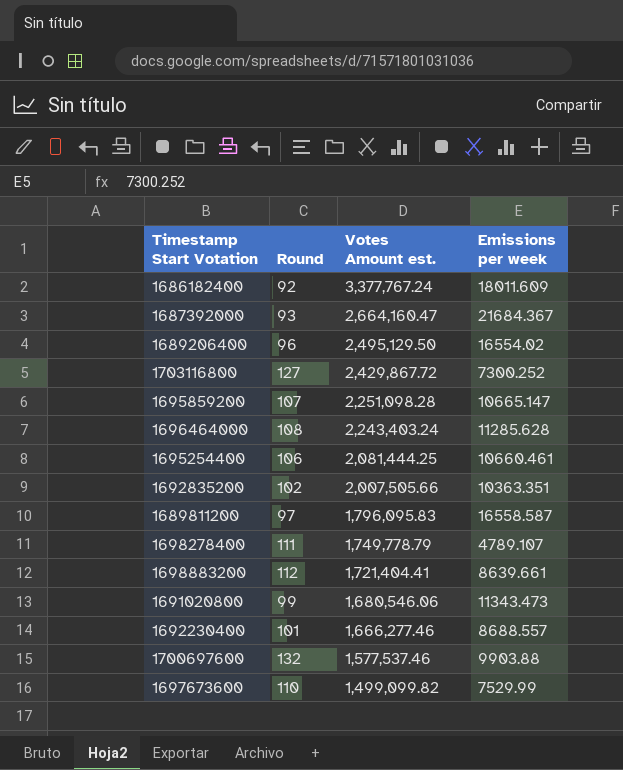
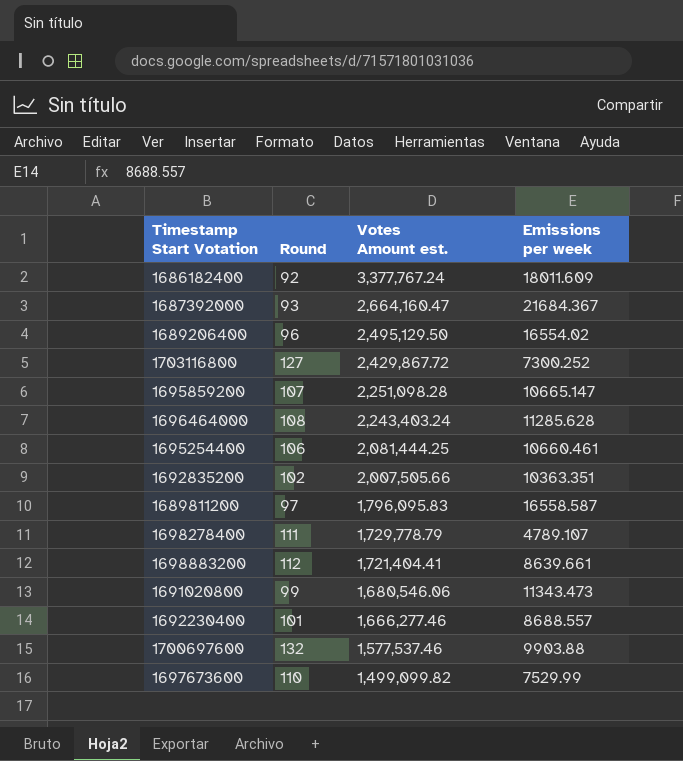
1698278400 | Votes Amount est.: 1,749,778.79 -> 1,729,778.79

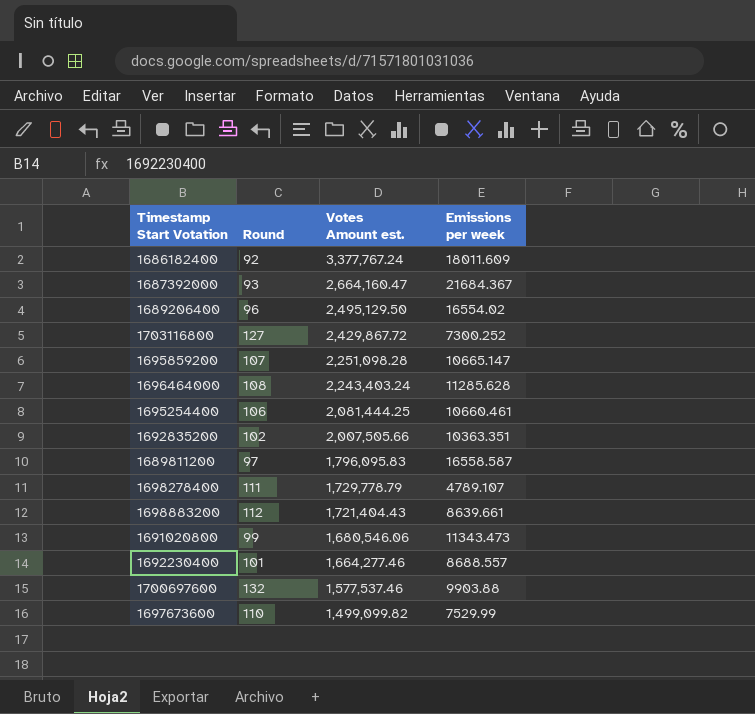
1698883200 | Votes Amount est.: 1,721,404.41 -> 1,721,404.43
1692230400 | Votes Amount est.: 1,666,277.46 -> 1,664,277.46

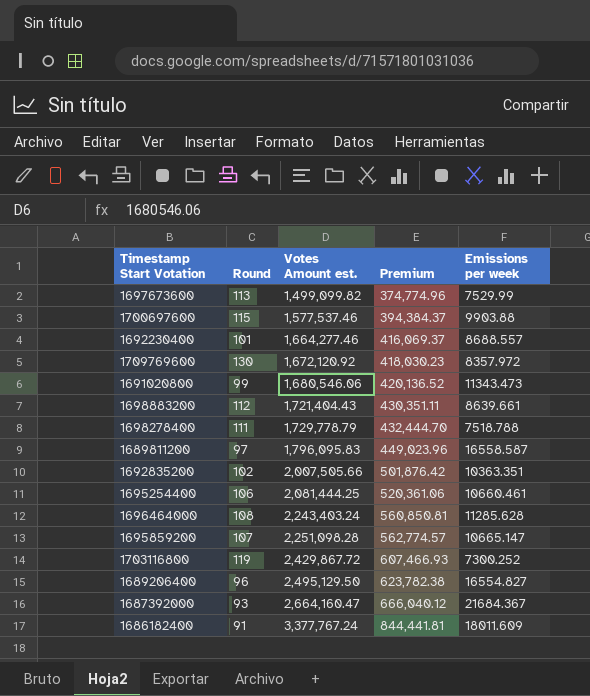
row order: Votes Amount est. descending -> Votes Amount est. ascending
column Premium | formula: none -> [Votes Amount est.] * 0.25
1697673600 | Round: 110 -> 113
1700697600 | Round: 132 -> 115
row 1709769600: none -> 130 | 1,672,120.92 | 418,030.23 | 8357.972
1698278400 | Emissions per week: 4789.107 -> 7518.788
1703116800 | Round: 127 -> 119
1689206400 | Emissions per week: 16554.02 -> 16554.827
1686182400 | Round: 92 -> 91

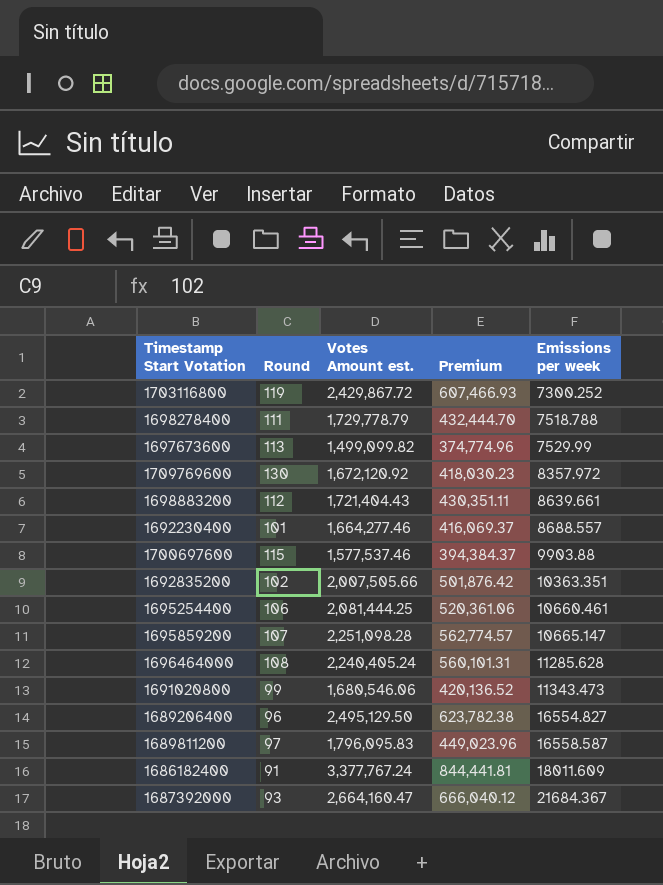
row order: Votes Amount est. ascending -> Emissions per week ascending
1696464000 | Votes Amount est.: 2,243,403.24 -> 2,240,405.24
1696464000 | Premium: 560,850.81 -> 560,101.31

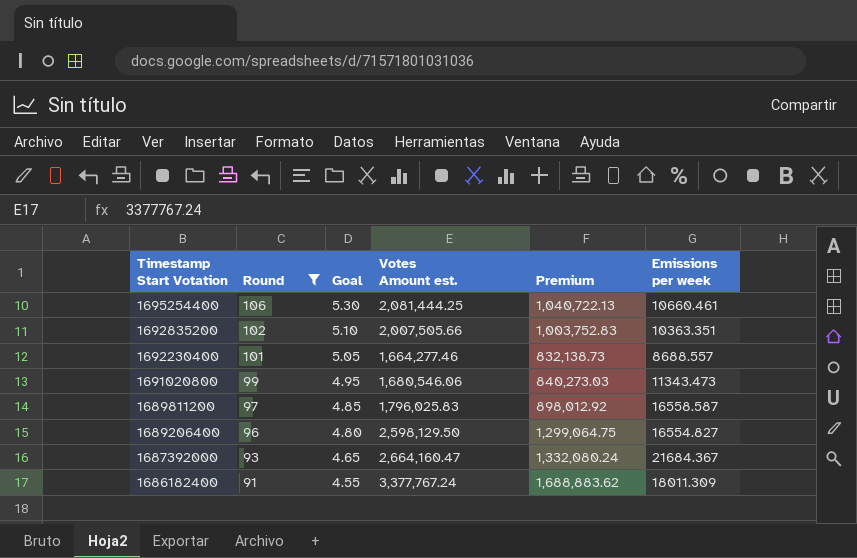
filter: none -> Round <= 106
row order: Emissions per week ascending -> Timestamp Start Votation descending
column Goal | formula: none -> [Round] * 0.05
column Premium | formula: [Votes Amount est.] * 0.25 -> [Votes Amount est.] * 0.5
1689811200 | Votes Amount est.: 1,796,095.83 -> 1,796,025.83
1689206400 | Votes Amount est.: 2,495,129.50 -> 2,598,129.50
1686182400 | Emissions per week: 18011.609 -> 18011.309

